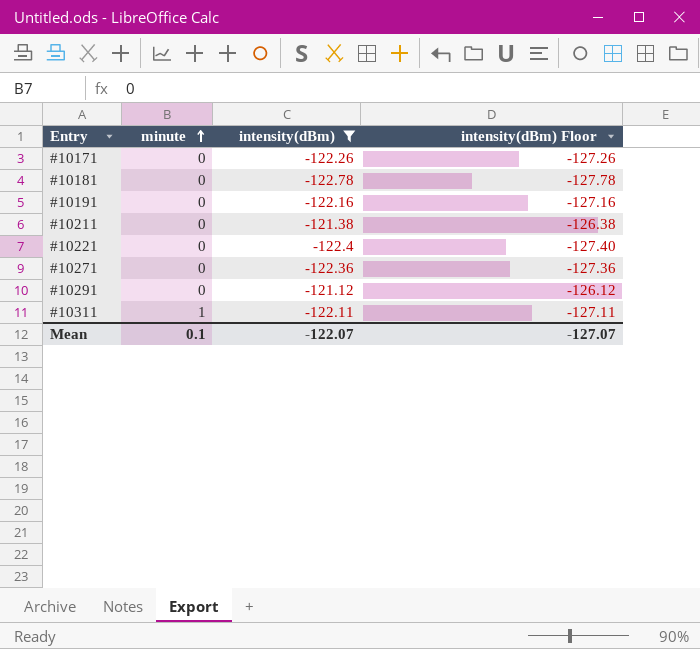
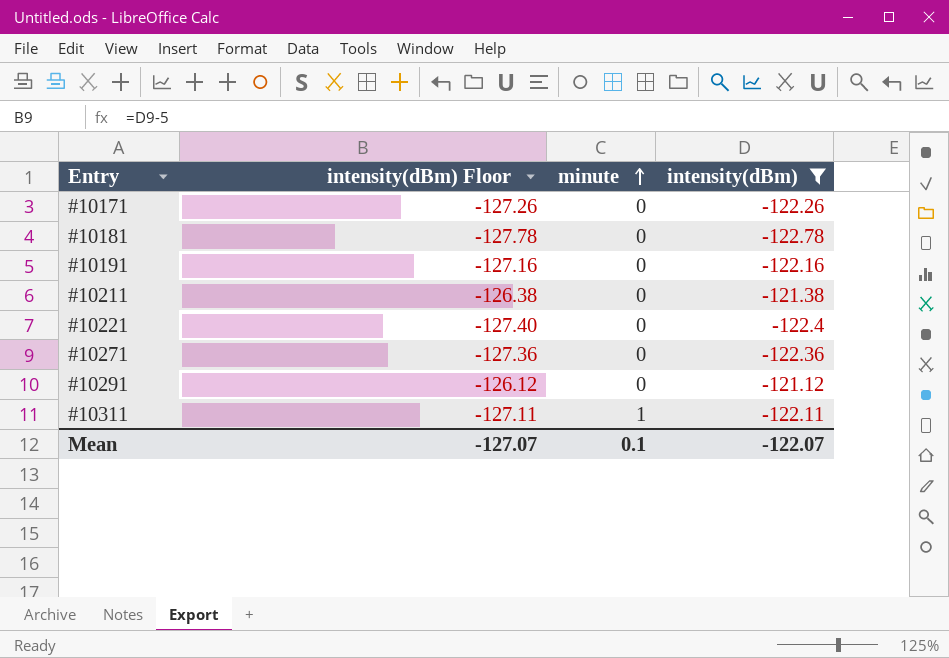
column intensity(dBm) Floor | position: 4 -> 2

